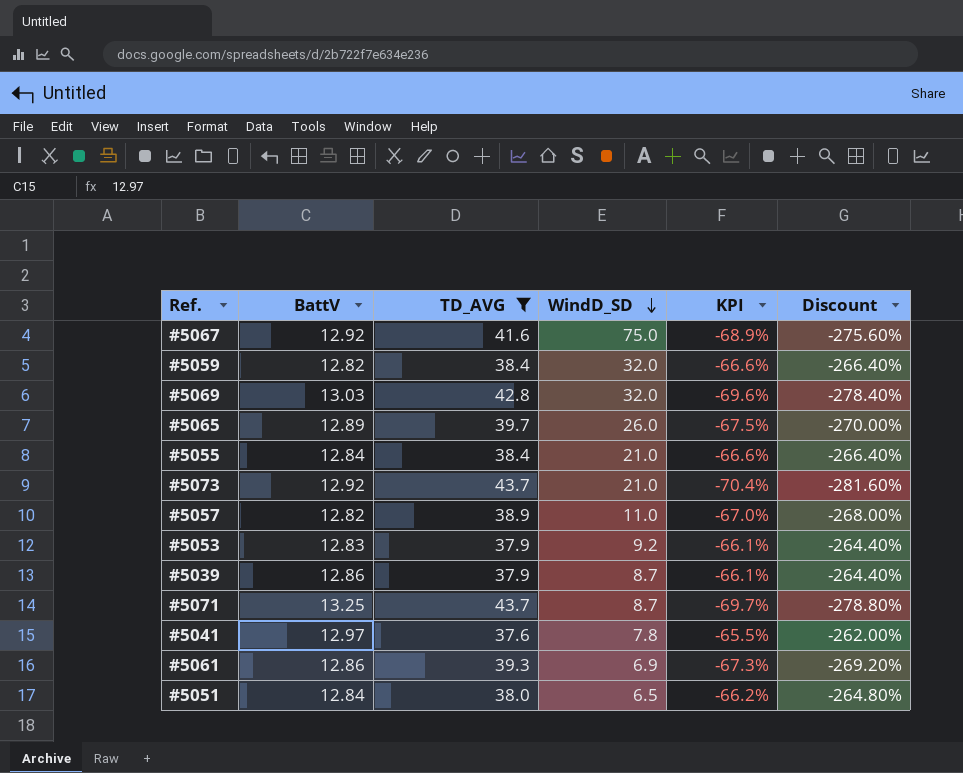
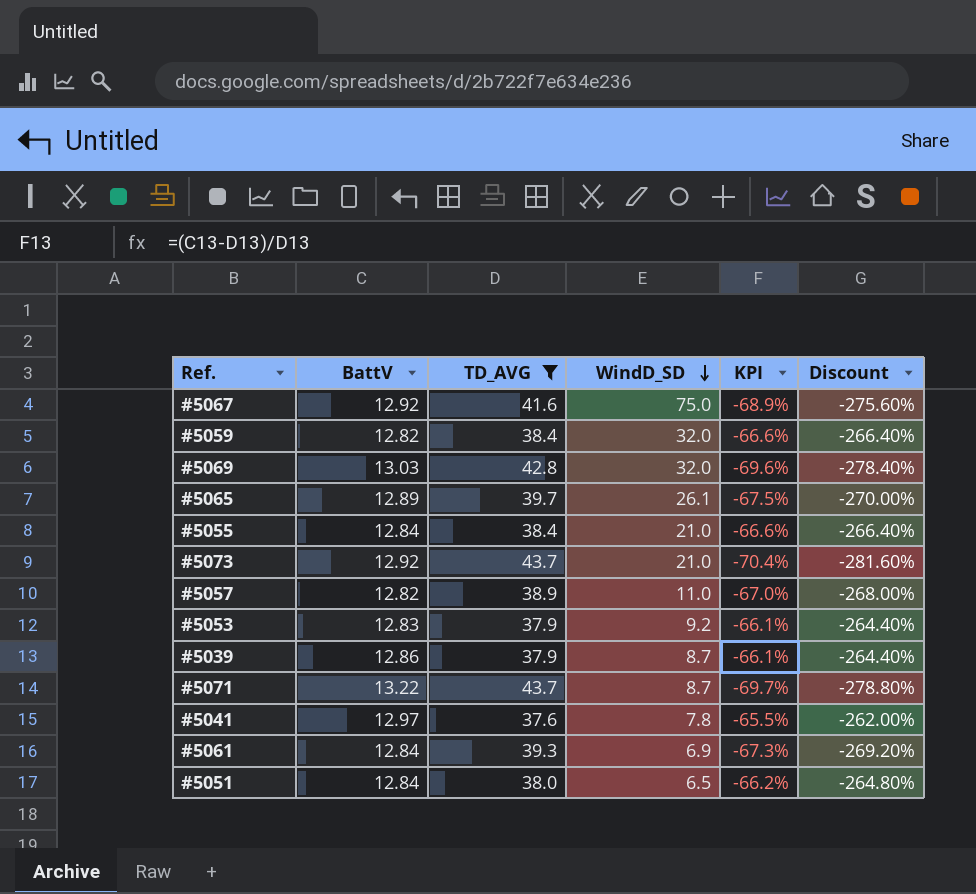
#5065 | WindD_SD: 26.0 -> 26.1
#5071 | BattV: 13.25 -> 13.22
#5061 | BattV: 12.86 -> 12.84

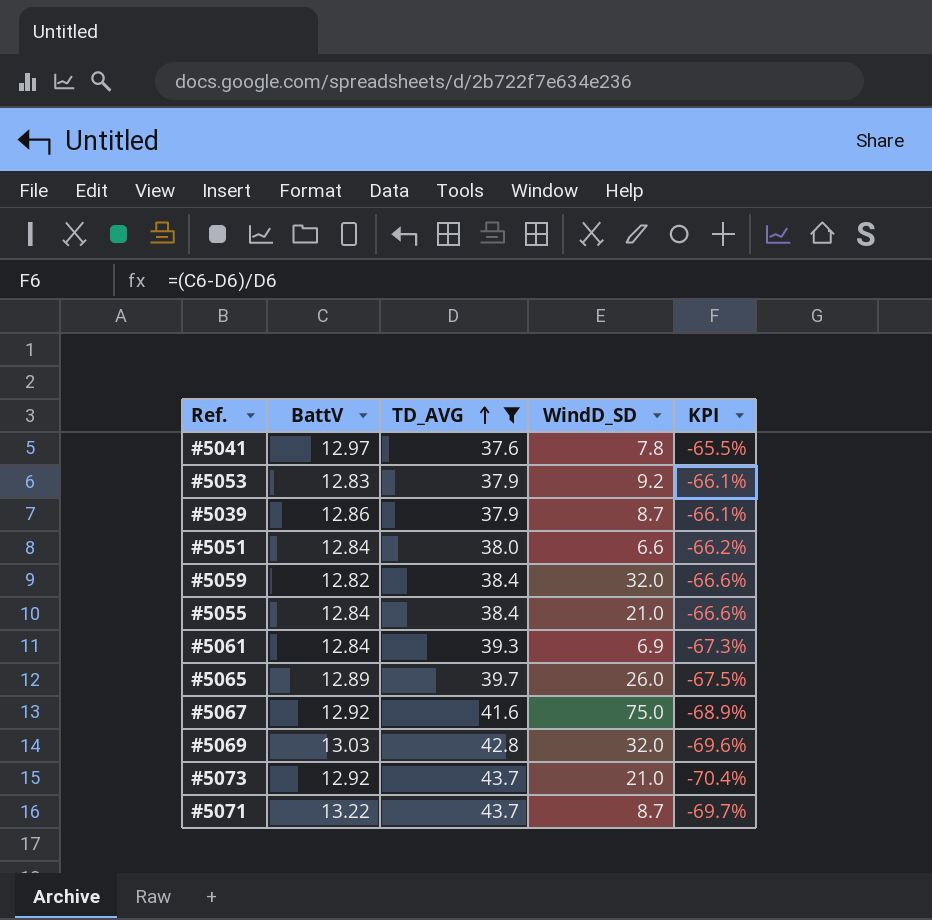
row order: WindD_SD descending -> TD_AVG ascending
column Discount | formula: [KPI] * 4 -> none
row #5057: 12.82 | 38.9 | 11.0 | -67.0% | -268.00% -> none
#5051 | WindD_SD: 6.5 -> 6.6
#5065 | WindD_SD: 26.1 -> 26.0

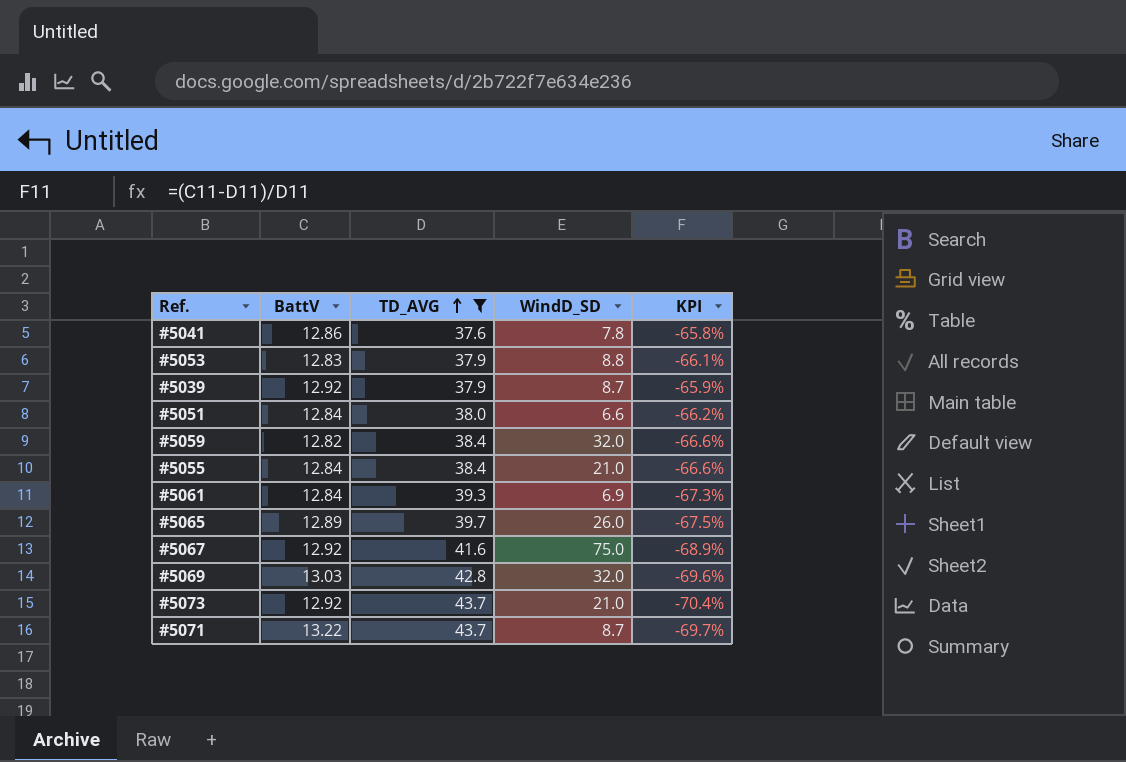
#5041 | BattV: 12.97 -> 12.86
#5041 | KPI: -65.5% -> -65.8%
#5053 | WindD_SD: 9.2 -> 8.8
#5039 | BattV: 12.86 -> 12.92
#5039 | KPI: -66.1% -> -65.9%

